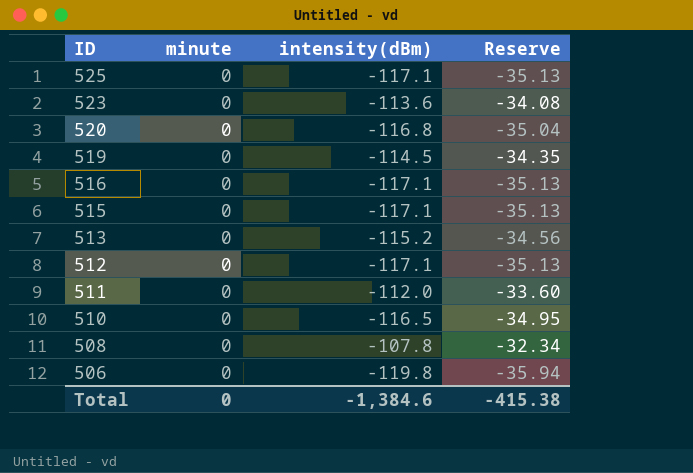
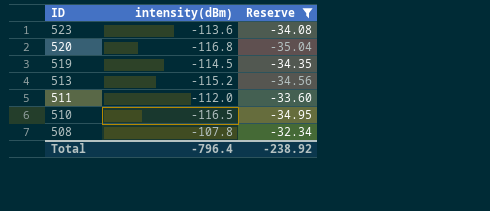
filter: none -> Reserve >= -35.04
column minute | position: 2 -> none
Total | intensity(dBm): -1,384.6 -> -796.4
Total | Reserve: -415.38 -> -238.92

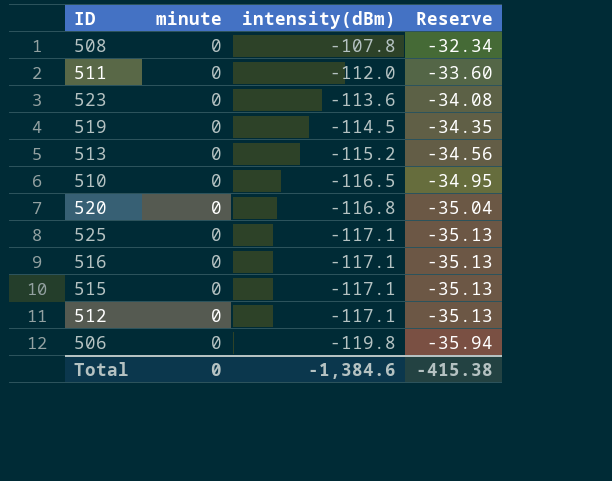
filter: Reserve >= -35.04 -> none
row order: ID descending -> intensity(dBm) descending
column minute | position: none -> 2
Total | intensity(dBm): -796.4 -> -1,384.6
Total | Reserve: -238.92 -> -415.38

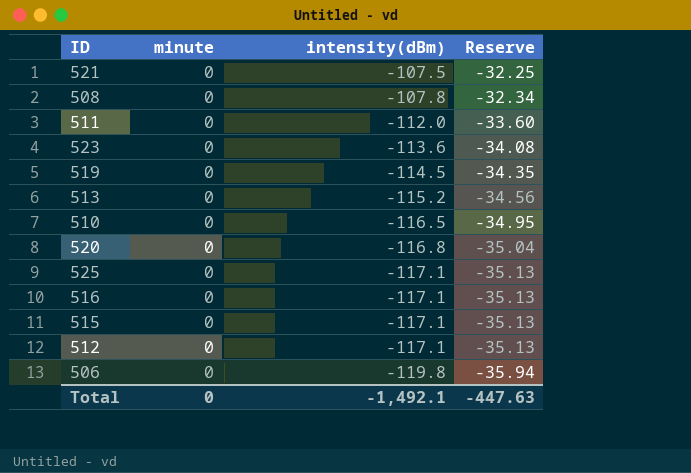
row 521: none -> 0 | -107.5 | -32.25
Total | intensity(dBm): -1,384.6 -> -1,492.1
Total | Reserve: -415.38 -> -447.63

